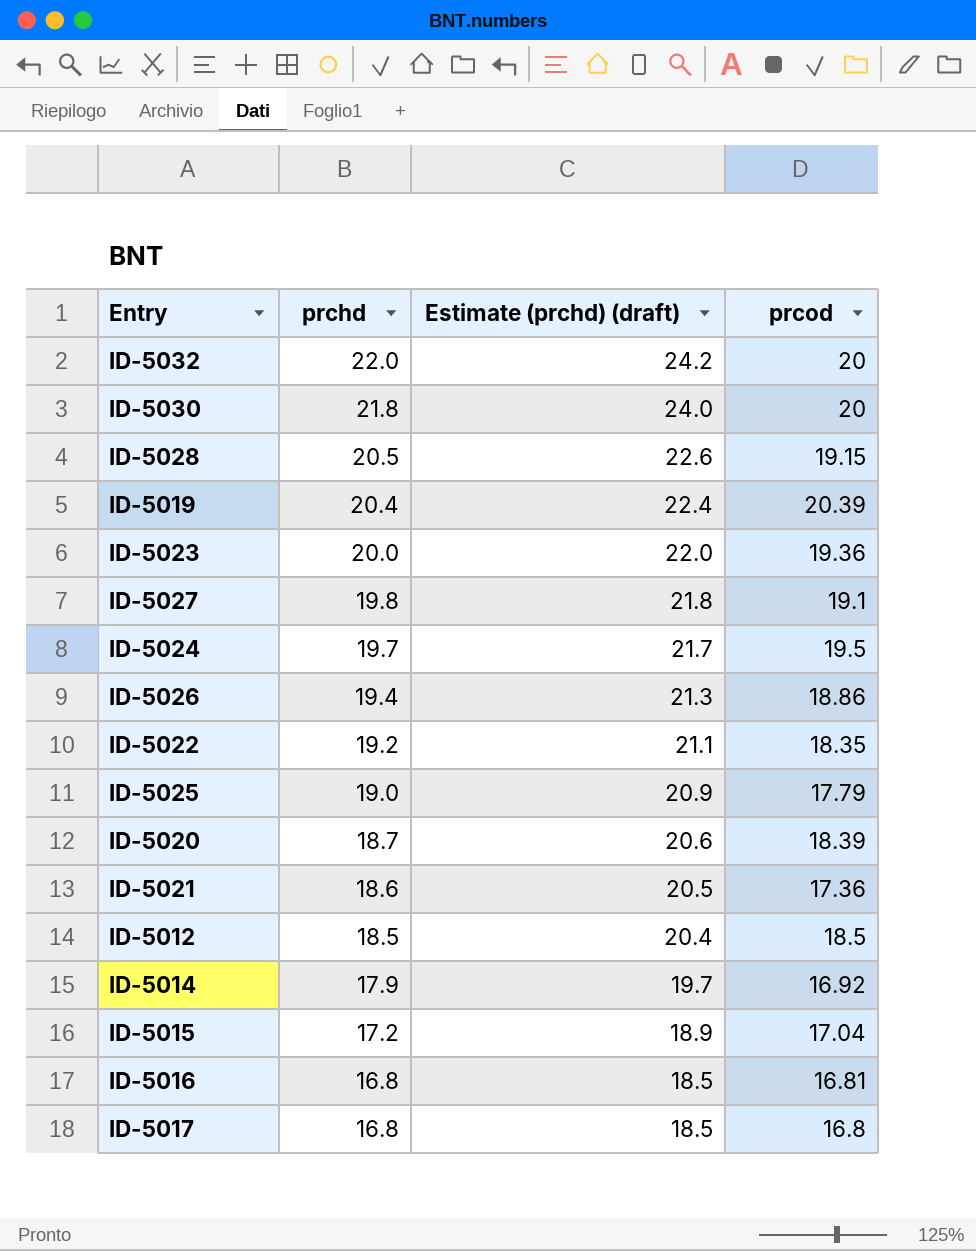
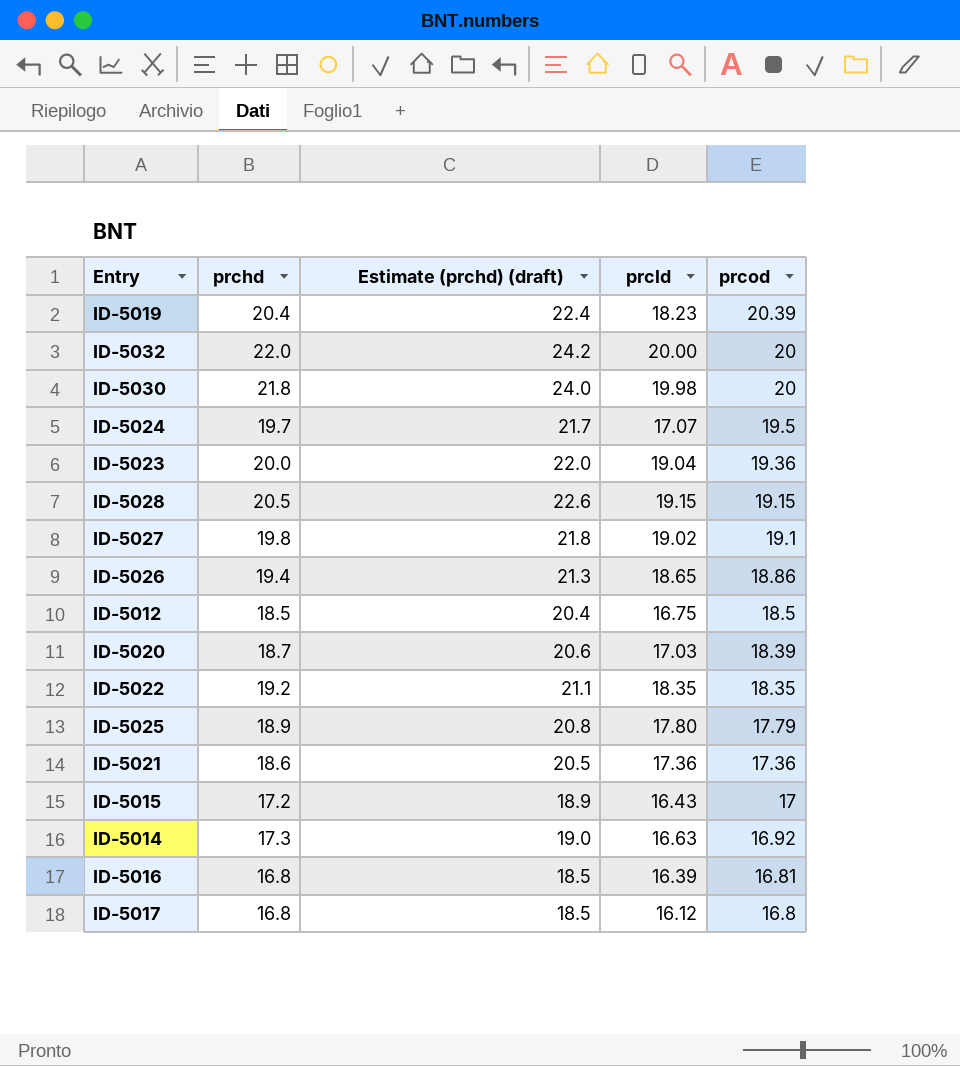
row order: prchd descending -> prcod descending
column prcld | position: none -> 4
ID-5025 | prchd: 19.0 -> 18.9
ID-5025 | Estimate (prchd) (draft): 20.9 -> 20.8
ID-5015 | prcod: 17.04 -> 17
ID-5014 | prchd: 17.9 -> 17.3
ID-5014 | Estimate (prchd) (draft): 19.7 -> 19.0

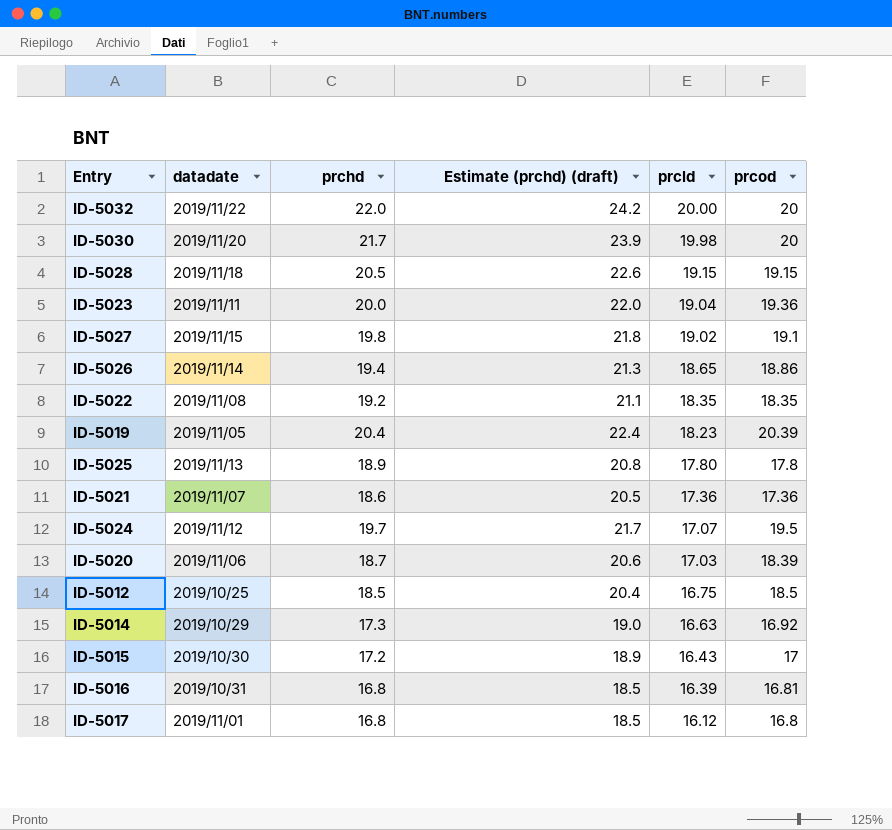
row order: prcod descending -> prcld descending
column datadate | position: none -> 2
ID-5030 | prchd: 21.8 -> 21.7
ID-5030 | Estimate (prchd) (draft): 24.0 -> 23.9
ID-5025 | prcod: 17.79 -> 17.8

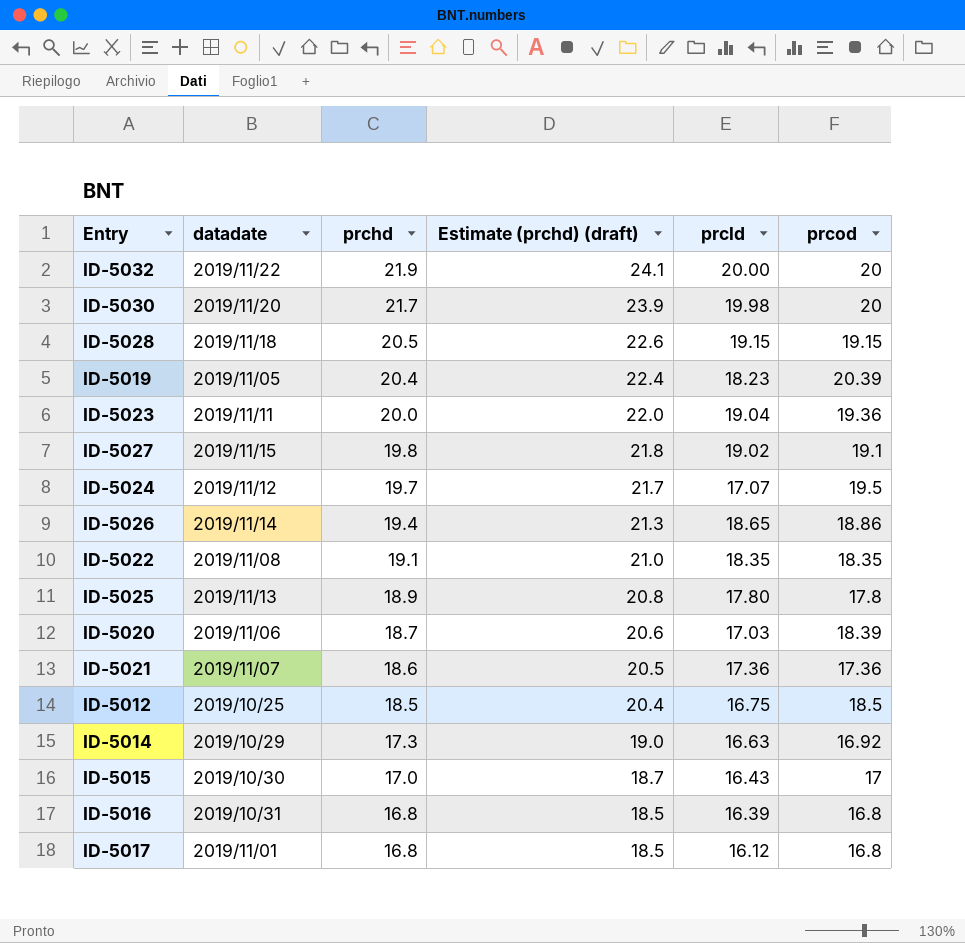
row order: prcld descending -> prchd descending
ID-5032 | prchd: 22.0 -> 21.9
ID-5032 | Estimate (prchd) (draft): 24.2 -> 24.1
ID-5022 | prchd: 19.2 -> 19.1
ID-5022 | Estimate (prchd) (draft): 21.1 -> 21.0
ID-5015 | prchd: 17.2 -> 17.0
ID-5015 | Estimate (prchd) (draft): 18.9 -> 18.7
ID-5016 | prcod: 16.81 -> 16.8

